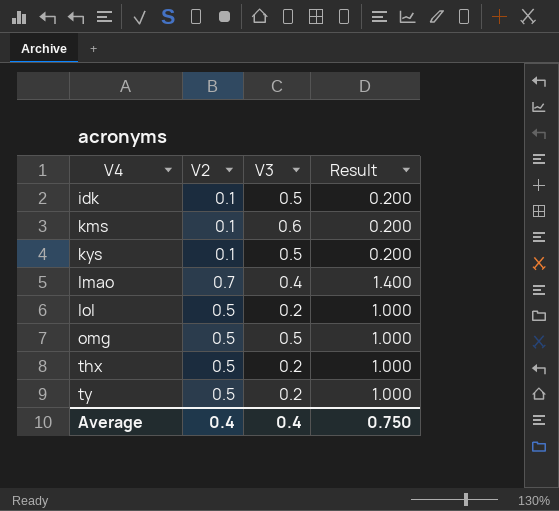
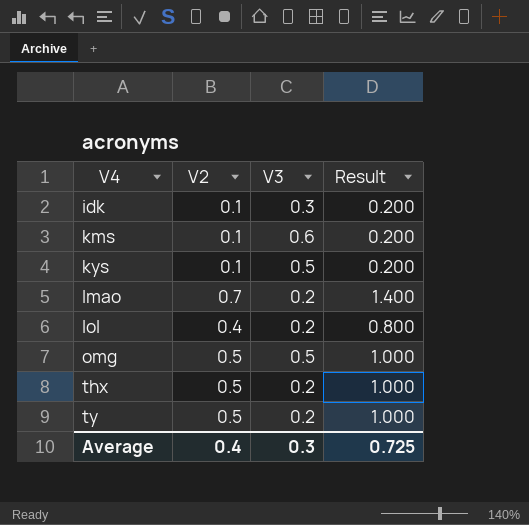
idk | V3: 0.5 -> 0.3
lmao | V3: 0.4 -> 0.2
lol | V2: 0.5 -> 0.4
lol | Result: 1.000 -> 0.800
Average | V3: 0.4 -> 0.3
Average | Result: 0.750 -> 0.725

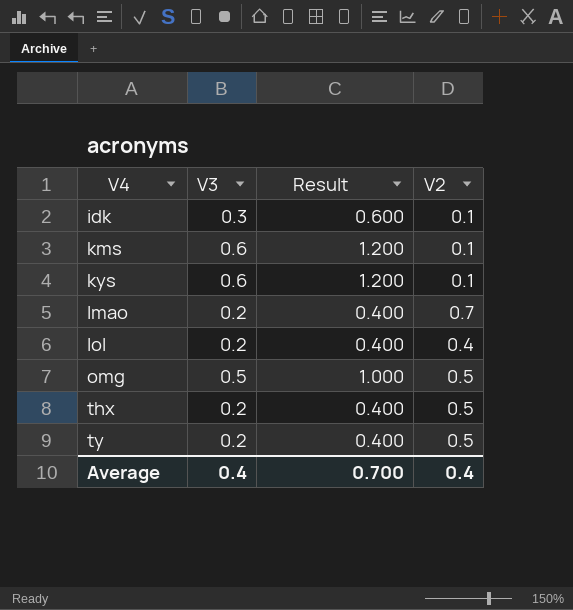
column Result | formula: [V2] * 2 -> [V3] * 2
column V2 | position: 2 -> 4
kys | V3: 0.5 -> 0.6
Average | V3: 0.3 -> 0.4
Average | Result: 0.725 -> 0.700

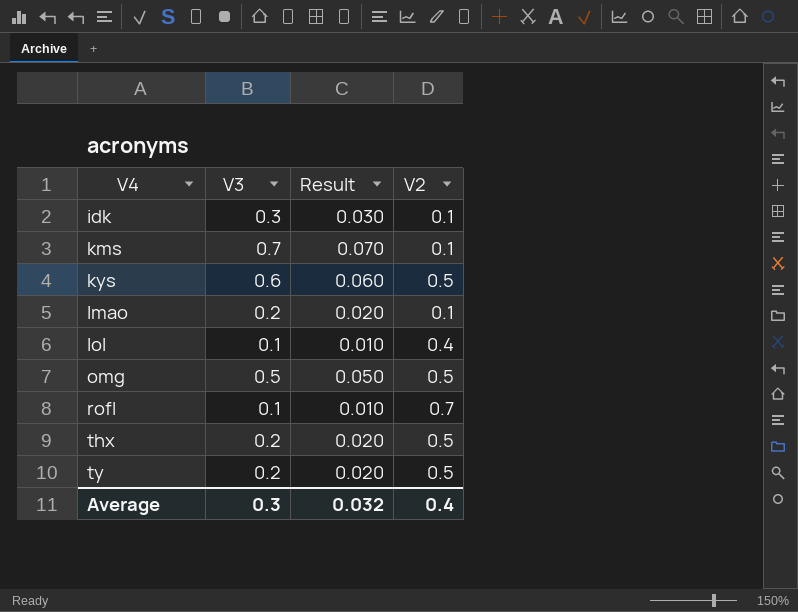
column Result | formula: [V3] * 2 -> [V3] * 0.1
kms | V3: 0.6 -> 0.7
kys | V2: 0.1 -> 0.5
lmao | V2: 0.7 -> 0.1
lol | V3: 0.2 -> 0.1
row rofl: none -> 0.1 | 0.010 | 0.7
Average | V3: 0.4 -> 0.3
Average | Result: 0.700 -> 0.032

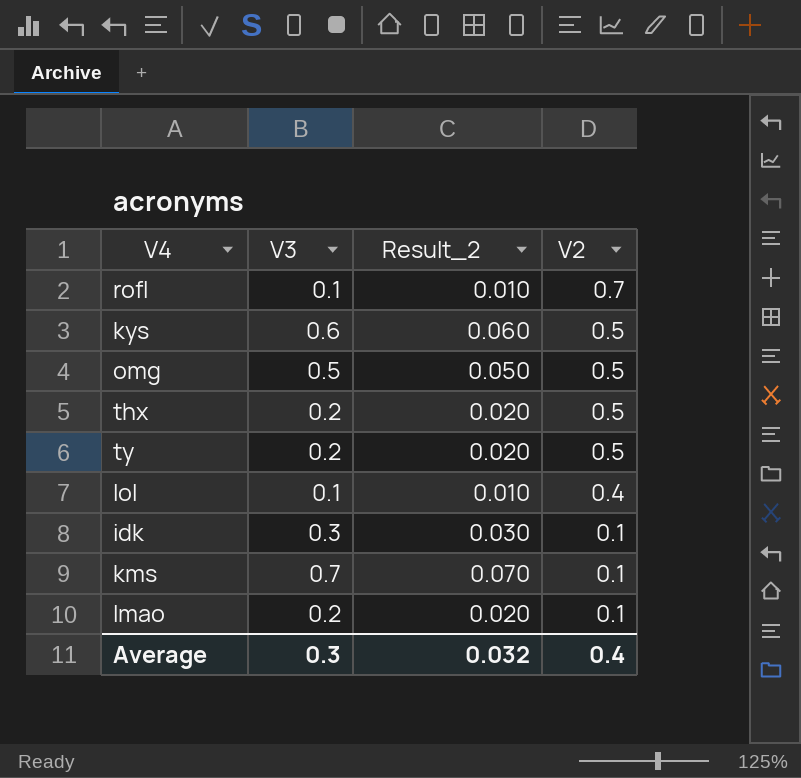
row order: V4 ascending -> V2 descending
column name: Result -> Result_2

